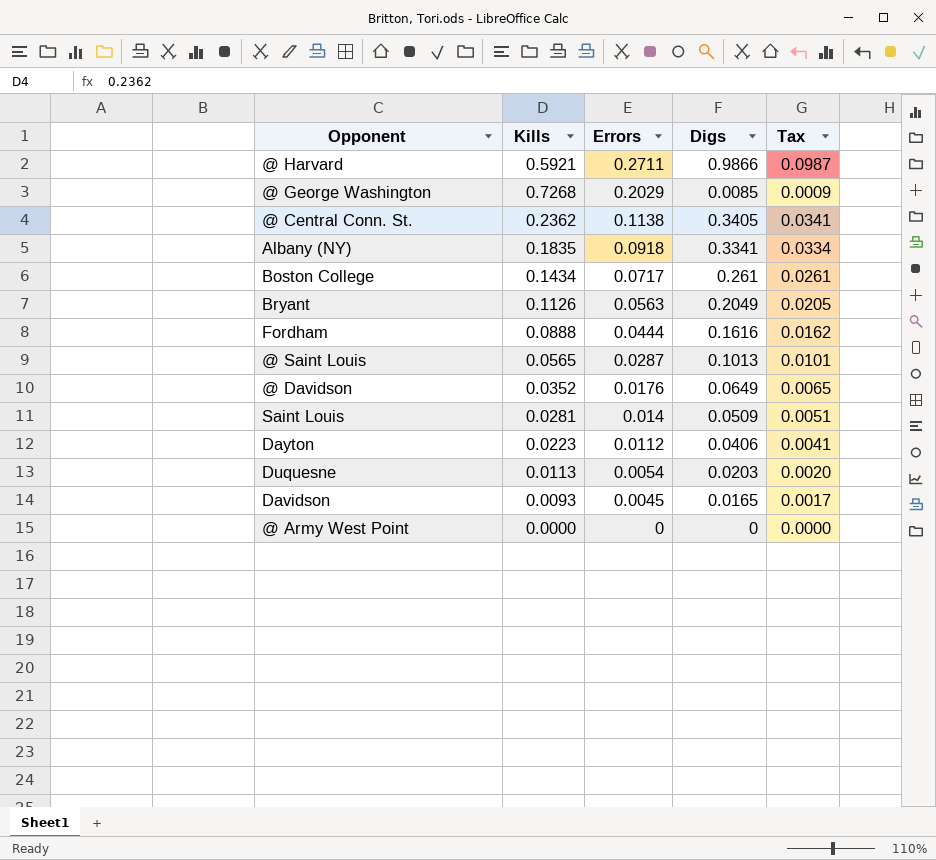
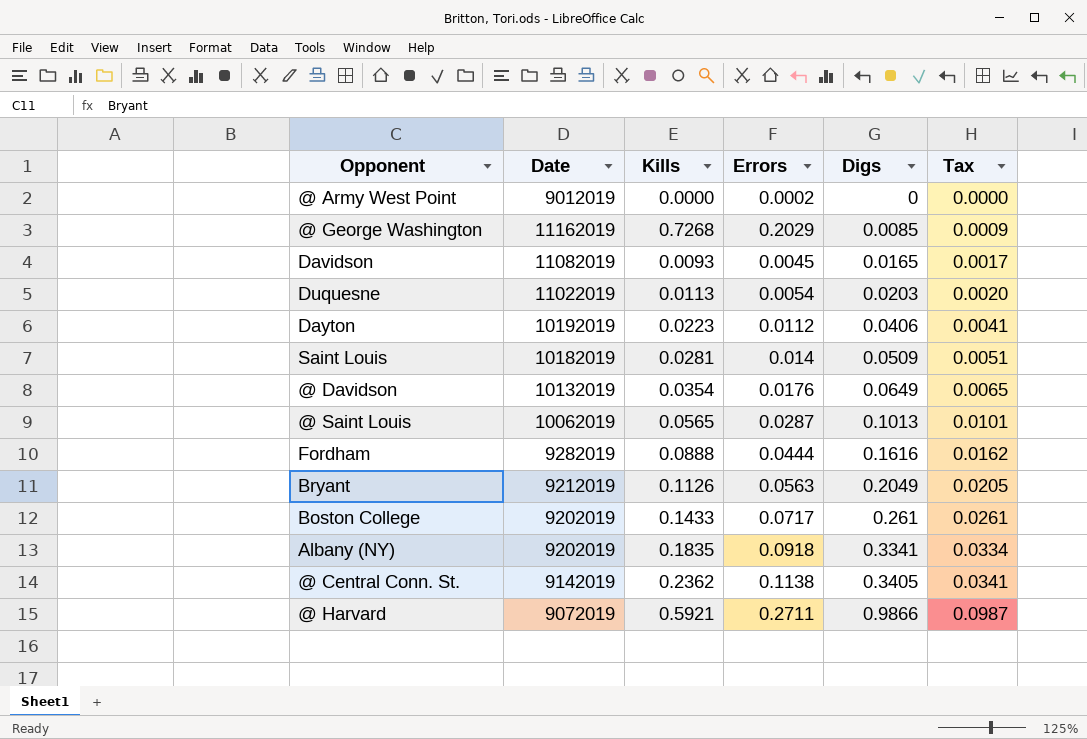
row order: Errors descending -> Digs ascending
column Date | position: none -> 2
@ Army West Point | Errors: 0 -> 0.0002
@ Davidson | Kills: 0.0352 -> 0.0354
Boston College | Kills: 0.1434 -> 0.1433

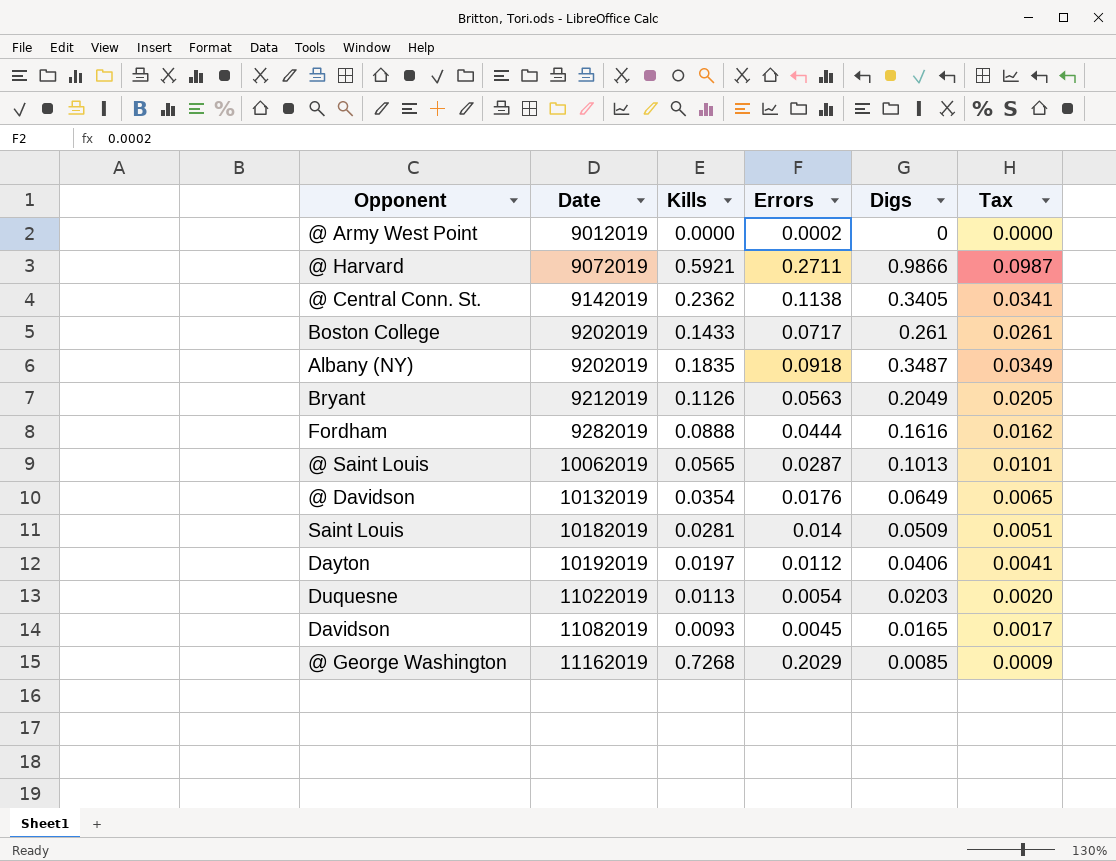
row order: Digs ascending -> Date ascending
Albany (NY) | Digs: 0.3341 -> 0.3487
Albany (NY) | Tax: 0.0334 -> 0.0349
Dayton | Kills: 0.0223 -> 0.0197

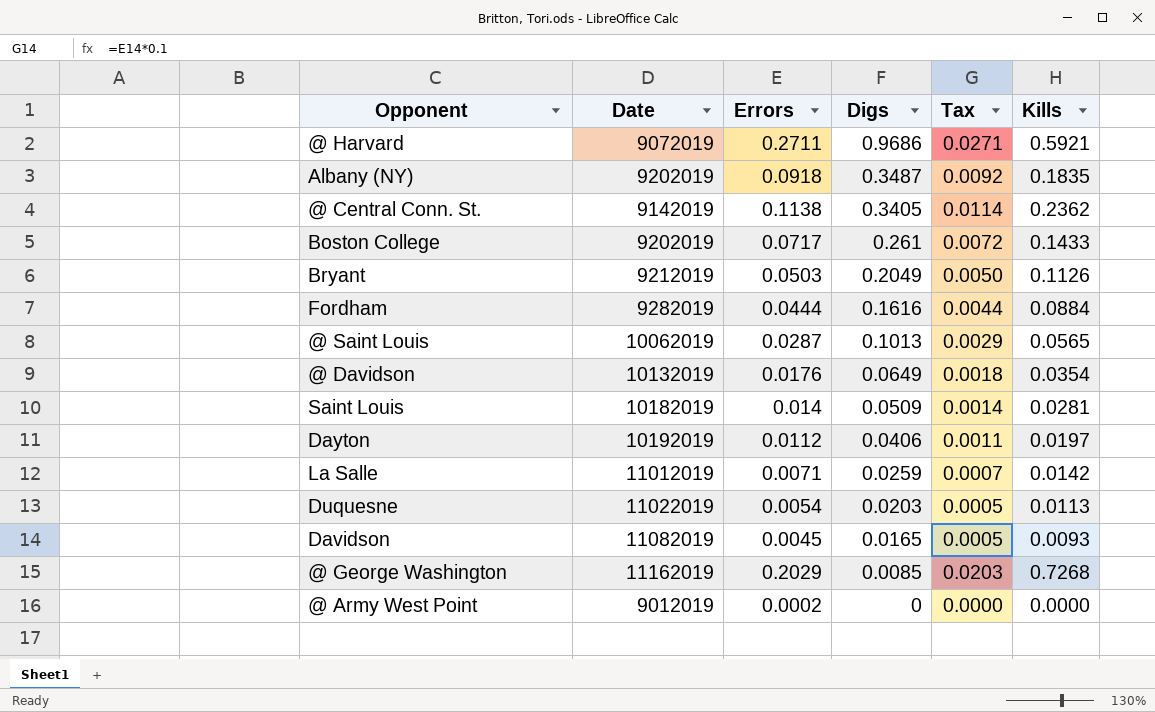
row order: Date ascending -> Digs descending
column Tax | formula: [Digs] * 0.1 -> [Errors] * 0.1
column Kills | position: 3 -> 6
@ Harvard | Digs: 0.9866 -> 0.9686
Bryant | Errors: 0.0563 -> 0.0503
Fordham | Kills: 0.0888 -> 0.0884
row La Salle: none -> 11012019 | 0.0071 | 0.0259 | 0.0007 | 0.0142

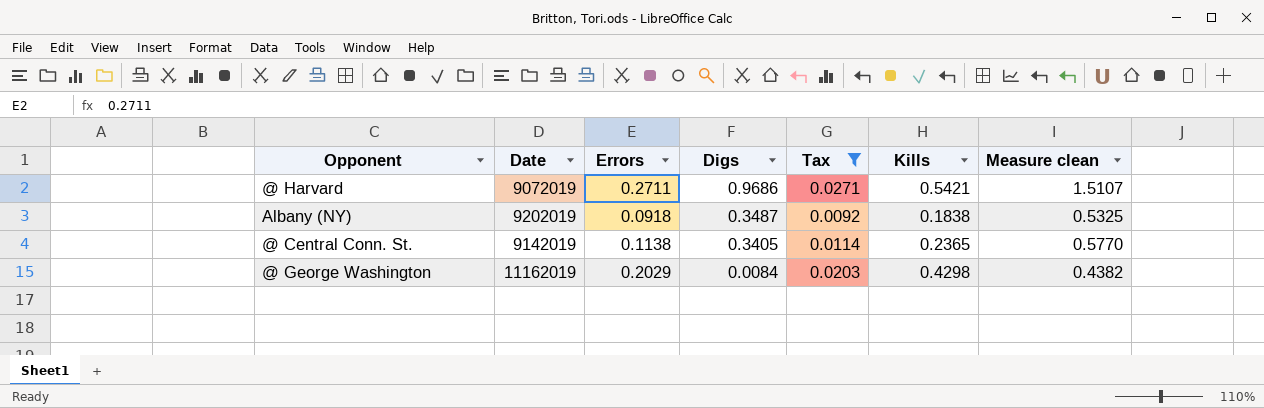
filter: none -> Tax >= 0.0092
column Measure clean | formula: none -> [Digs] + [Kills]
@ Harvard | Kills: 0.5921 -> 0.5421
Albany (NY) | Kills: 0.1835 -> 0.1838
@ Central Conn. St. | Kills: 0.2362 -> 0.2365
@ George Washington | Digs: 0.0085 -> 0.0084
@ George Washington | Kills: 0.7268 -> 0.4298

